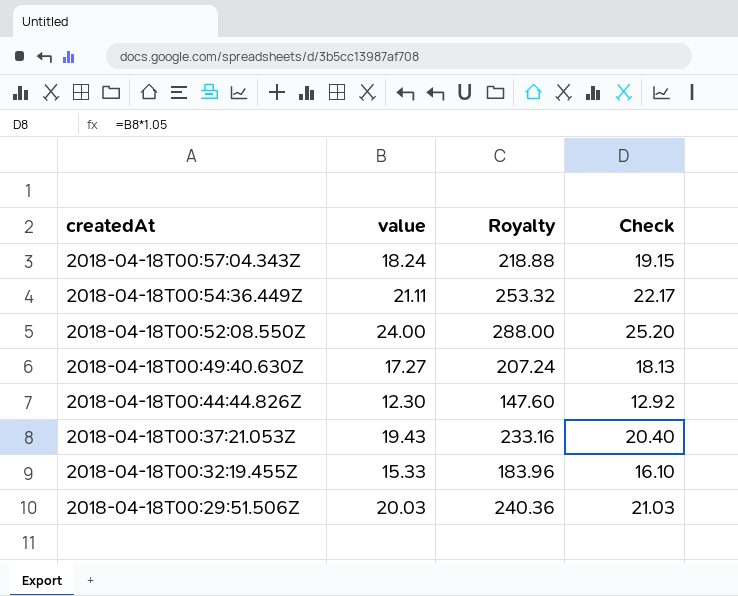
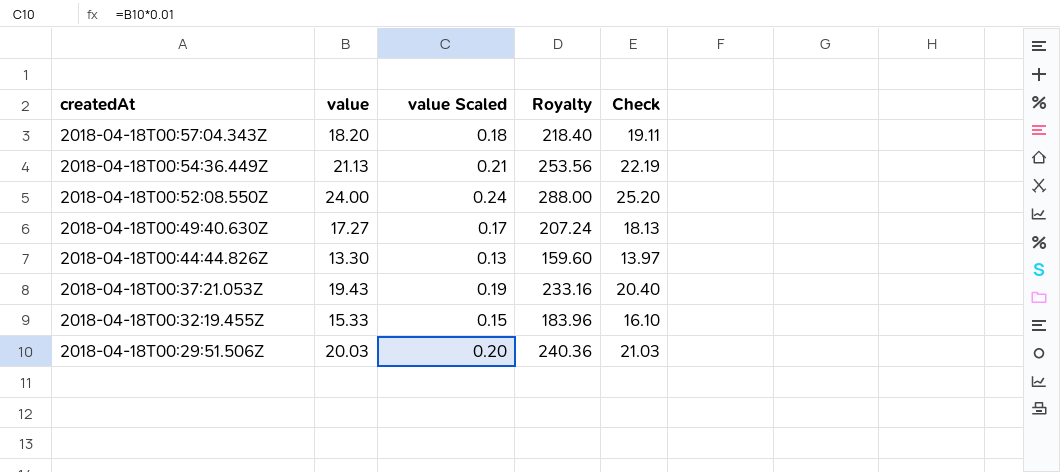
column value Scaled | formula: none -> [value] * 0.01
2018-04-18T00:57:04.343Z | value: 18.24 -> 18.20
2018-04-18T00:57:04.343Z | Royalty: 218.88 -> 218.40
2018-04-18T00:57:04.343Z | Check: 19.15 -> 19.11
2018-04-18T00:54:36.449Z | value: 21.11 -> 21.13
2018-04-18T00:54:36.449Z | Royalty: 253.32 -> 253.56
2018-04-18T00:54:36.449Z | Check: 22.17 -> 22.19
2018-04-18T00:44:44.826Z | value: 12.30 -> 13.30
2018-04-18T00:44:44.826Z | Royalty: 147.60 -> 159.60
2018-04-18T00:44:44.826Z | Check: 12.92 -> 13.97

